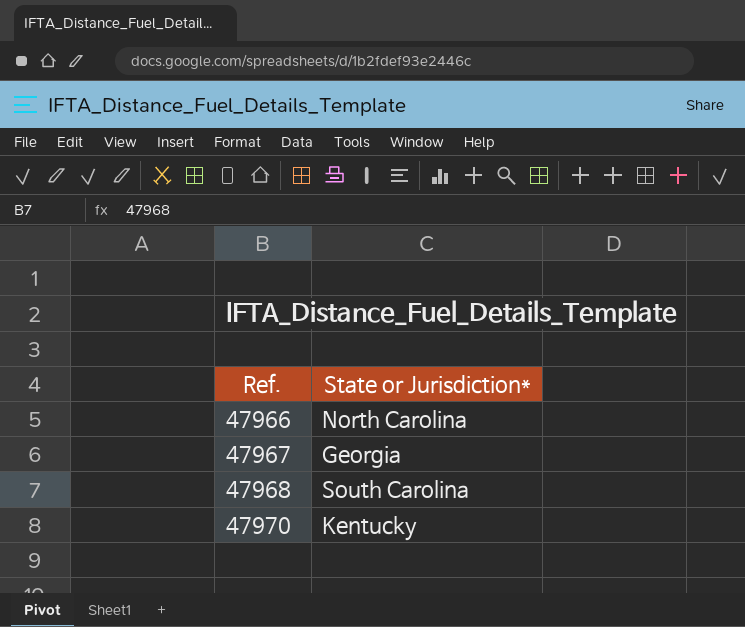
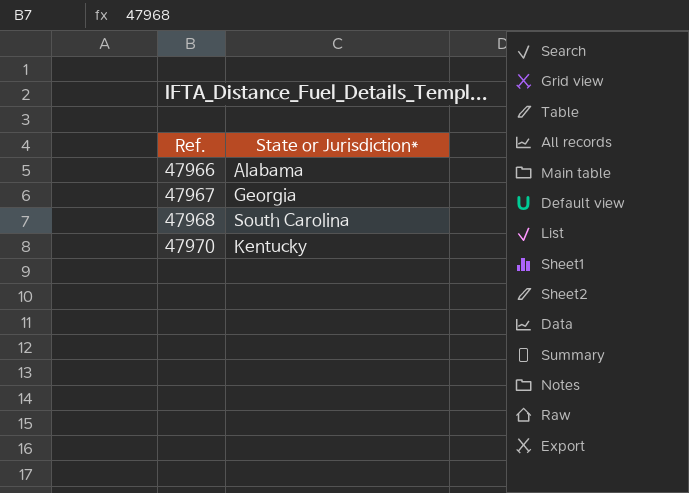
47966 | State or Jurisdiction*: North Carolina -> Alabama

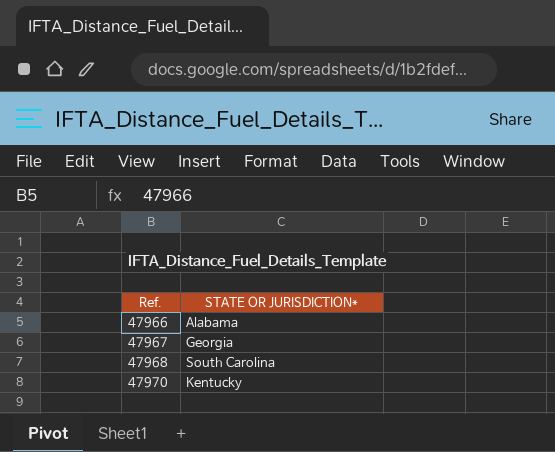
column name: State or Jurisdiction* -> STATE OR JURISDICTION*

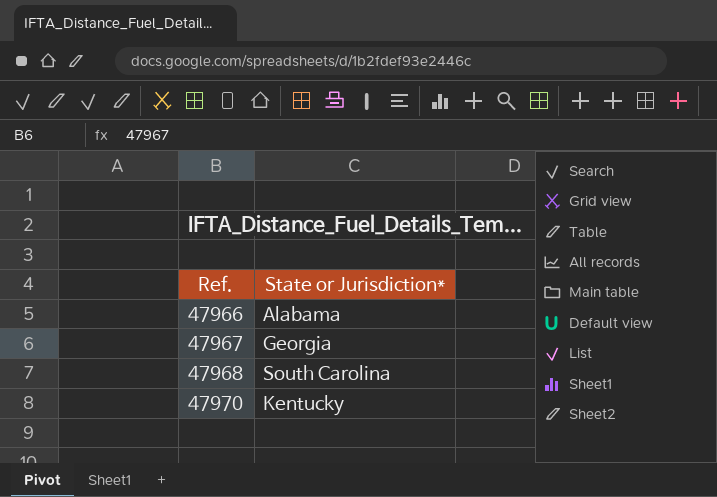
column name: STATE OR JURISDICTION* -> State or Jurisdiction*

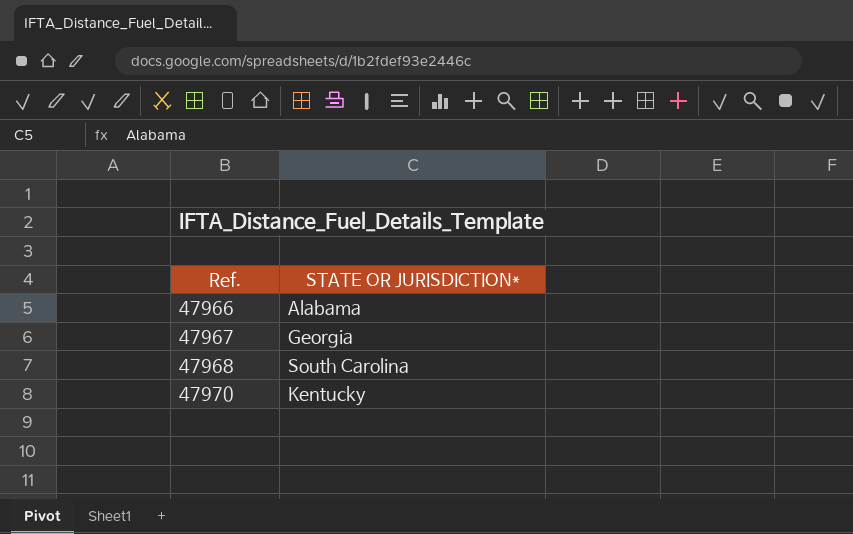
column name: State or Jurisdiction* -> STATE OR JURISDICTION*

